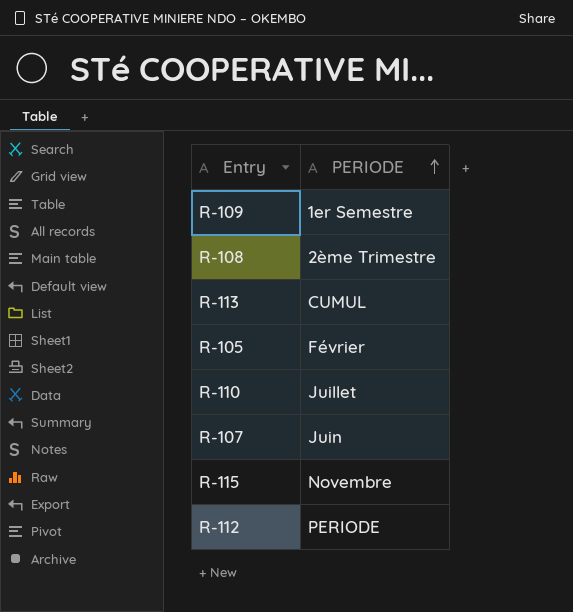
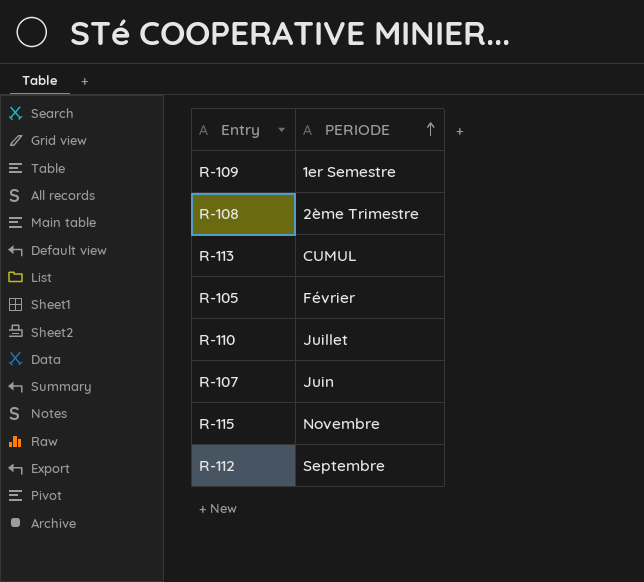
R-112 | PERIODE: PERIODE -> Septembre

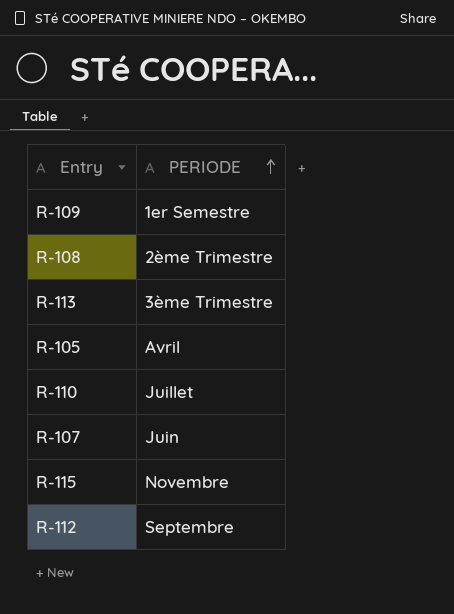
R-113 | PERIODE: CUMUL -> 3ème Trimestre
R-105 | PERIODE: Février -> Avril

